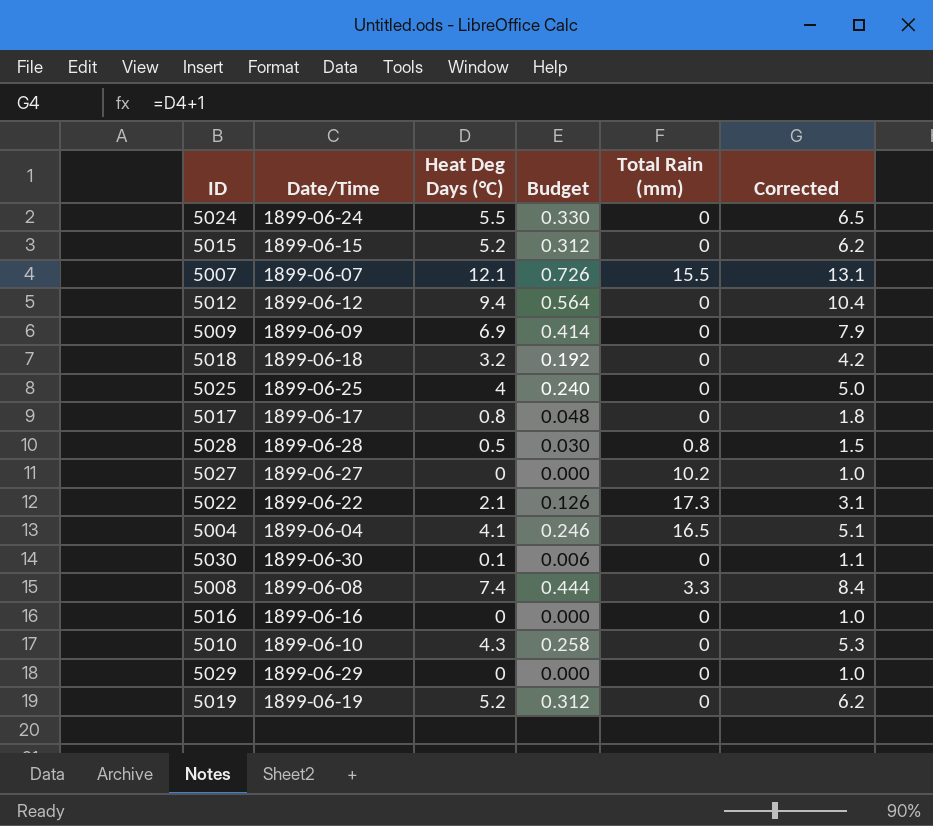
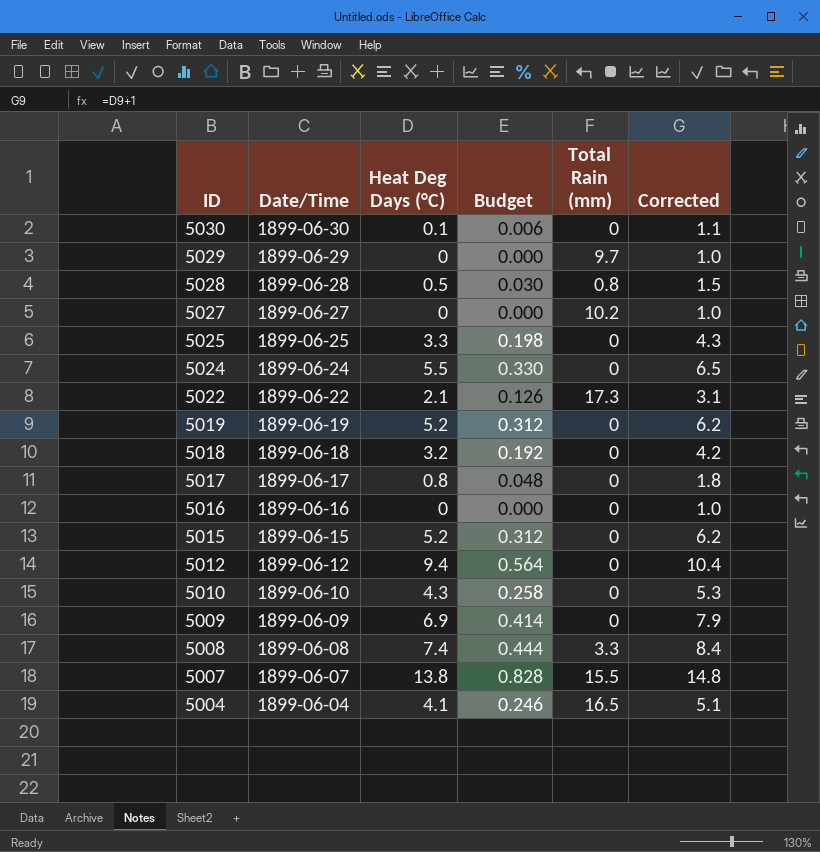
row order: none -> ID descending
5029 | Total Rain (mm): 0 -> 9.7
5025 | Heat Deg Days (°C): 4 -> 3.3
5025 | Budget: 0.240 -> 0.198
5025 | Corrected: 5.0 -> 4.3
5007 | Heat Deg Days (°C): 12.1 -> 13.8
5007 | Budget: 0.726 -> 0.828
5007 | Corrected: 13.1 -> 14.8

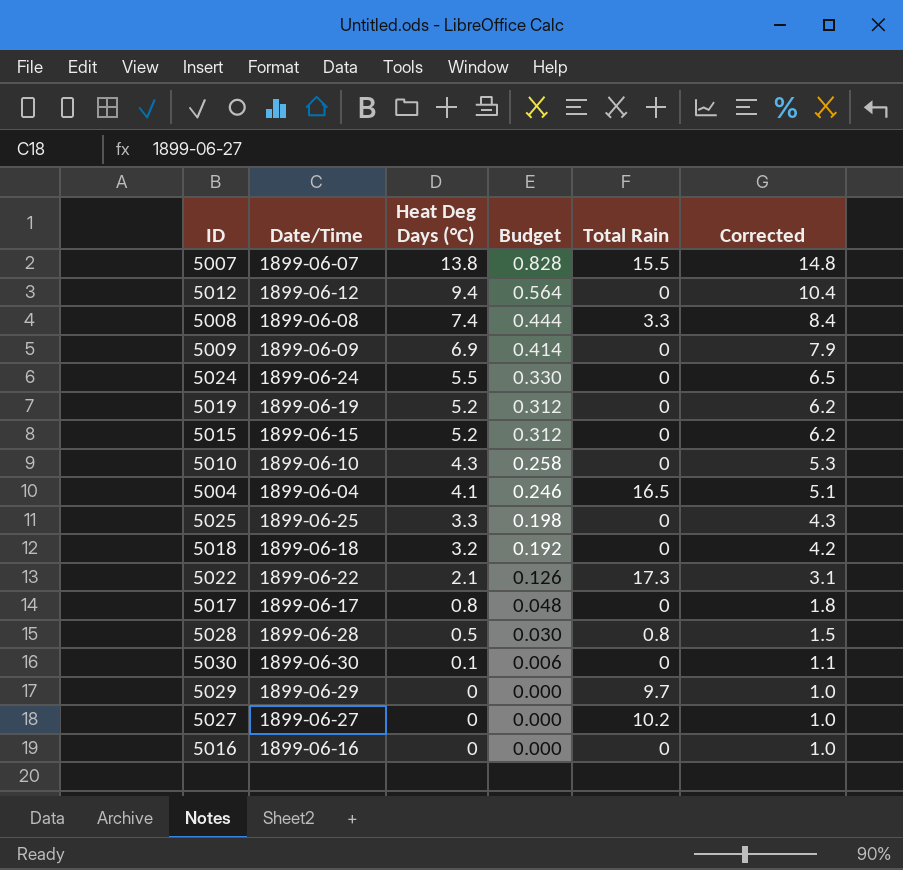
row order: ID descending -> Heat Deg Days (°C) descending
column name: Total Rain (mm) -> Total Rain

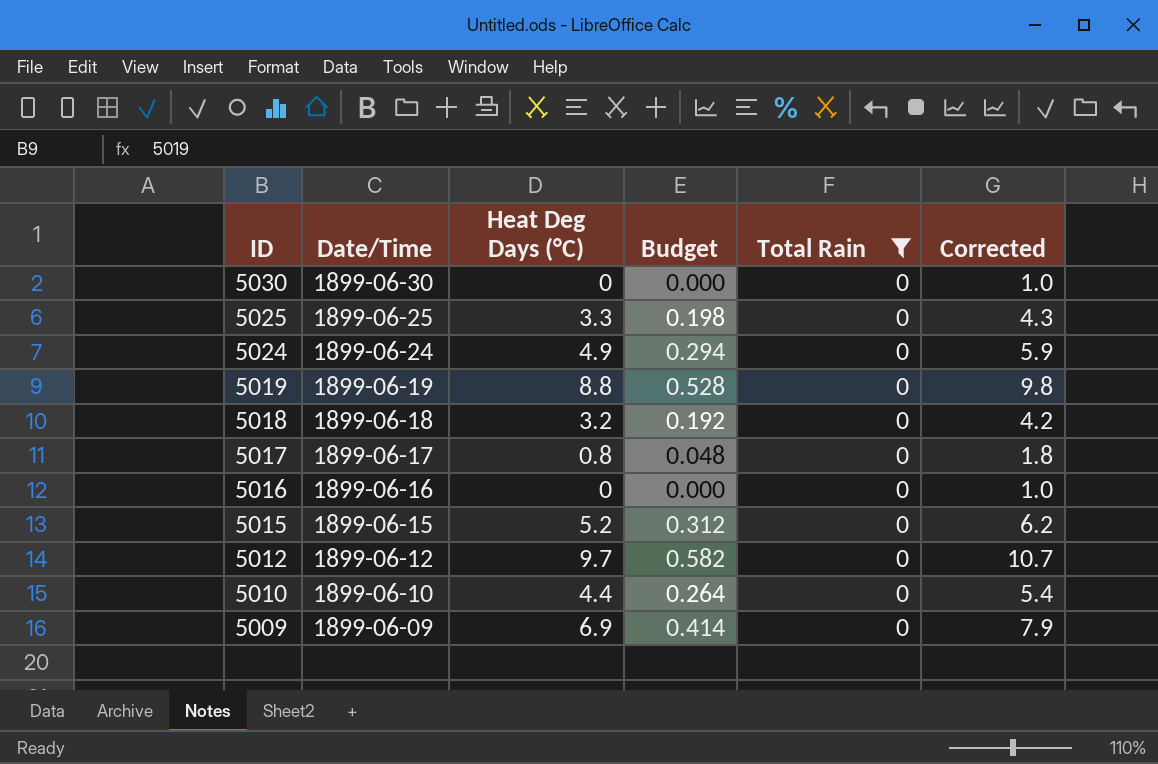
filter: none -> Total Rain = 0
row order: Heat Deg Days (°C) descending -> ID descending
5030 | Heat Deg Days (°C): 0.1 -> 0
5030 | Budget: 0.006 -> 0.000
5030 | Corrected: 1.1 -> 1.0
5024 | Heat Deg Days (°C): 5.5 -> 4.9
5024 | Budget: 0.330 -> 0.294
5024 | Corrected: 6.5 -> 5.9
5019 | Heat Deg Days (°C): 5.2 -> 8.8
5019 | Budget: 0.312 -> 0.528
5019 | Corrected: 6.2 -> 9.8
5012 | Heat Deg Days (°C): 9.4 -> 9.7
5012 | Budget: 0.564 -> 0.582
5012 | Corrected: 10.4 -> 10.7
5010 | Heat Deg Days (°C): 4.3 -> 4.4
5010 | Budget: 0.258 -> 0.264
5010 | Corrected: 5.3 -> 5.4

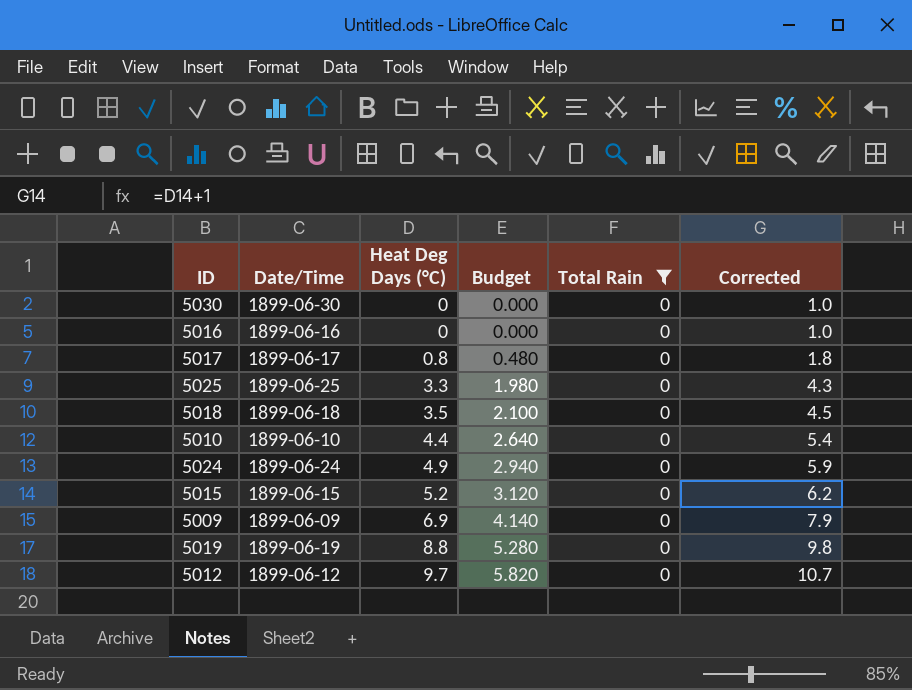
row order: ID descending -> Heat Deg Days (°C) ascending
column Budget | formula: [Heat Deg Days (°C)] * 0.06 -> [Heat Deg Days (°C)] * 0.6
5018 | Heat Deg Days (°C): 3.2 -> 3.5
5018 | Corrected: 4.2 -> 4.5

